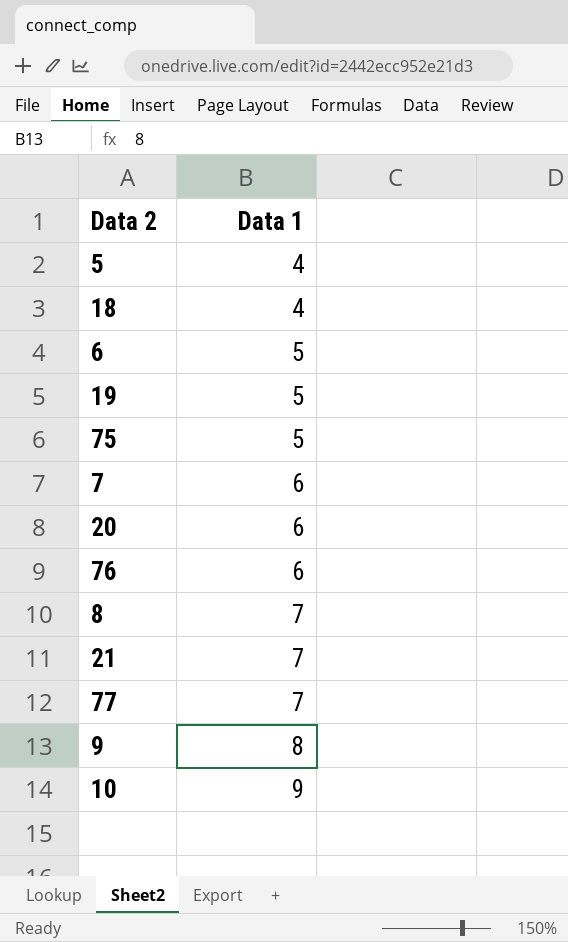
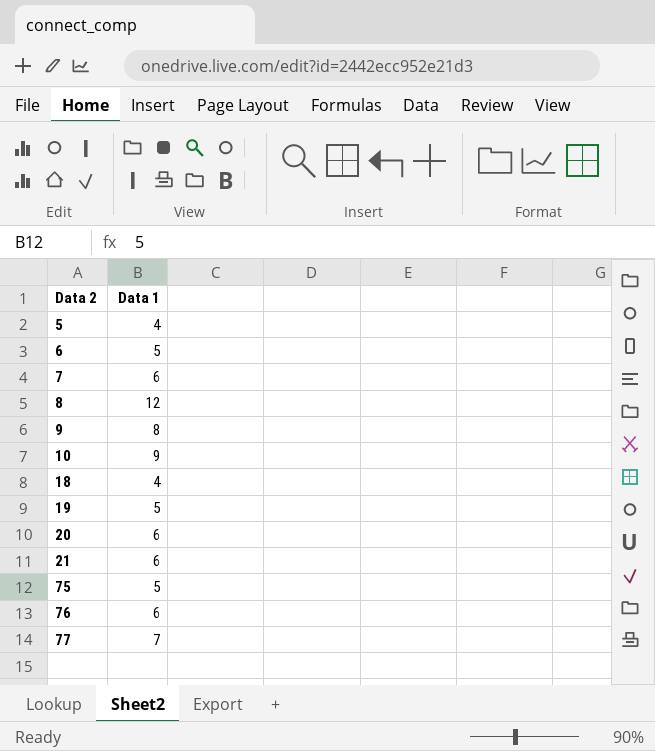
row order: Data 1 ascending -> Data 2 ascending
8 | Data 1: 7 -> 12
21 | Data 1: 7 -> 6

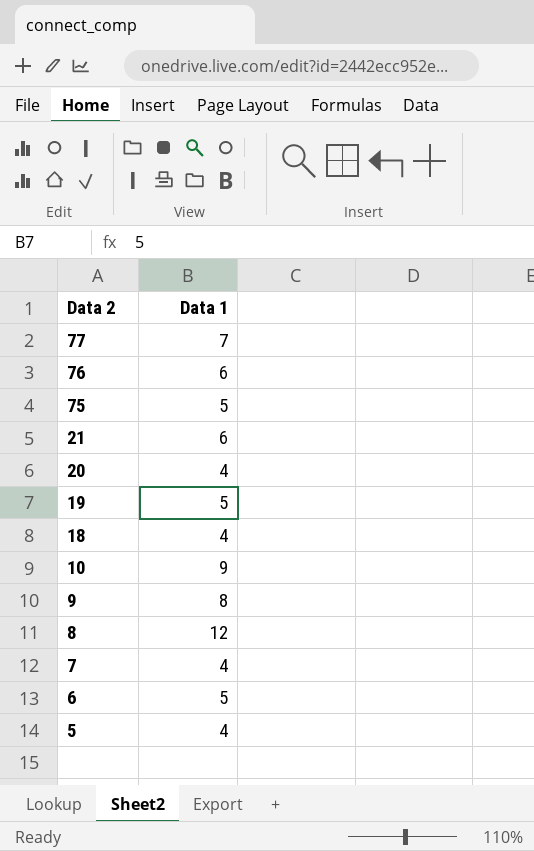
row order: Data 2 ascending -> Data 2 descending
20 | Data 1: 6 -> 4
7 | Data 1: 6 -> 4

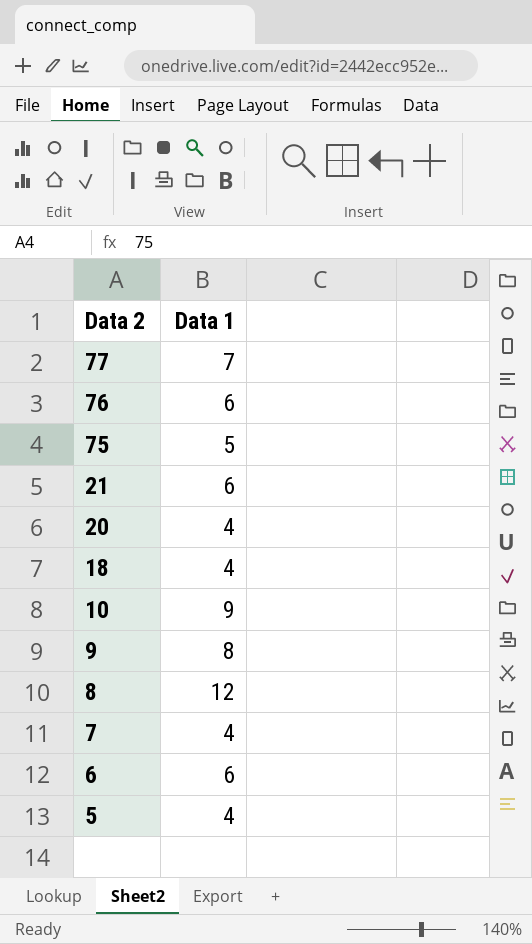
row 19: 5 -> none
6 | Data 1: 5 -> 6

